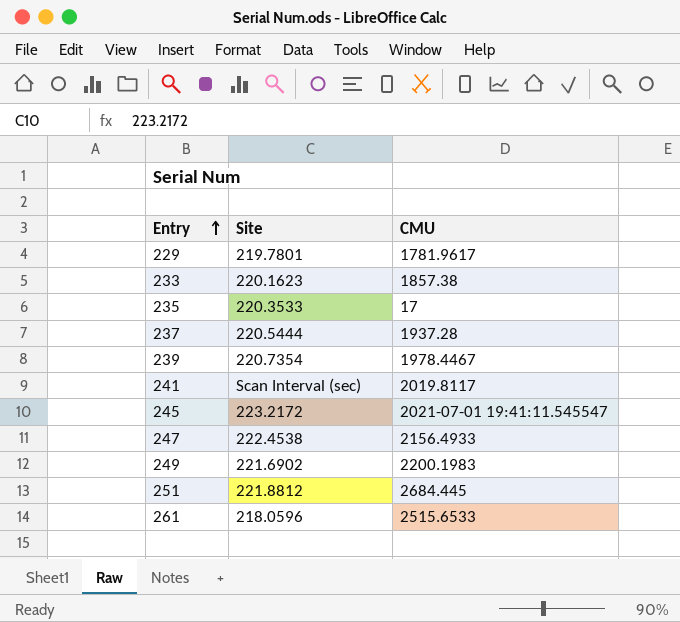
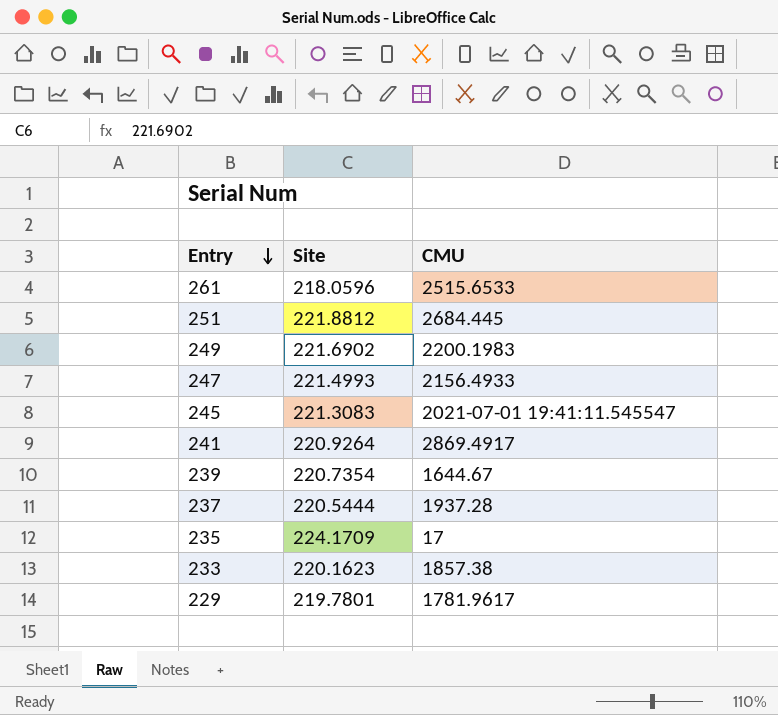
row order: Entry ascending -> Entry descending
247 | Site: 222.4538 -> 221.4993
245 | Site: 223.2172 -> 221.3083
241 | Site: Scan Interval (sec) -> 220.9264
241 | CMU: 2019.8117 -> 2869.4917
239 | CMU: 1978.4467 -> 1644.67
235 | Site: 220.3533 -> 224.1709

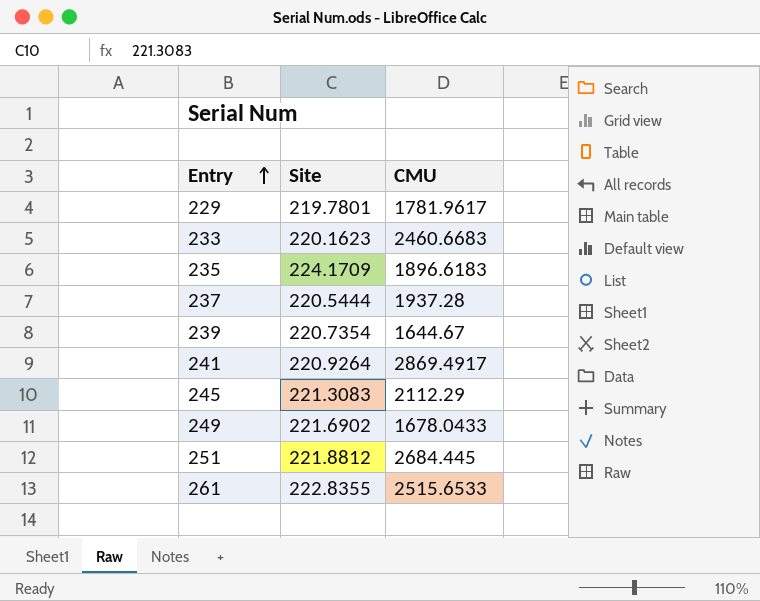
row order: Entry descending -> Entry ascending
row 247: 221.4993 | 2156.4933 -> none
233 | CMU: 1857.38 -> 2460.6683
235 | CMU: 17 -> 1896.6183
245 | CMU: 2021-07-01 19:41:11.545547 -> 2112.29
249 | CMU: 2200.1983 -> 1678.0433
261 | Site: 218.0596 -> 222.8355

